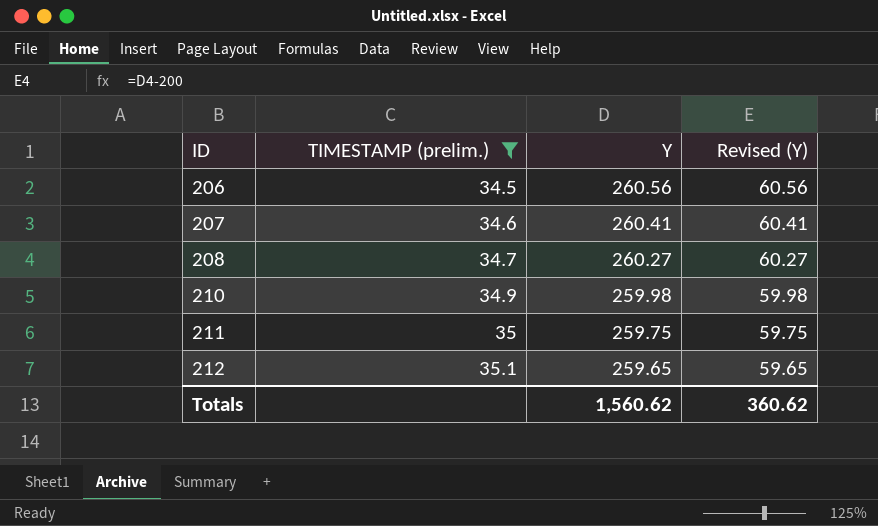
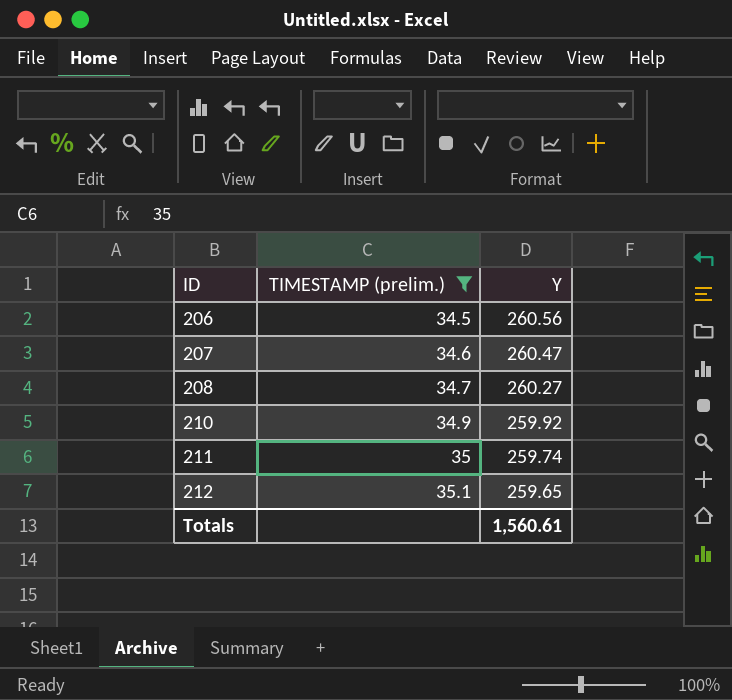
column Revised (Y) | formula: [Y] - 200 -> none
207 | Y: 260.41 -> 260.47
210 | Y: 259.98 -> 259.92
211 | Y: 259.75 -> 259.74
Totals | Y: 1,560.62 -> 1,560.61

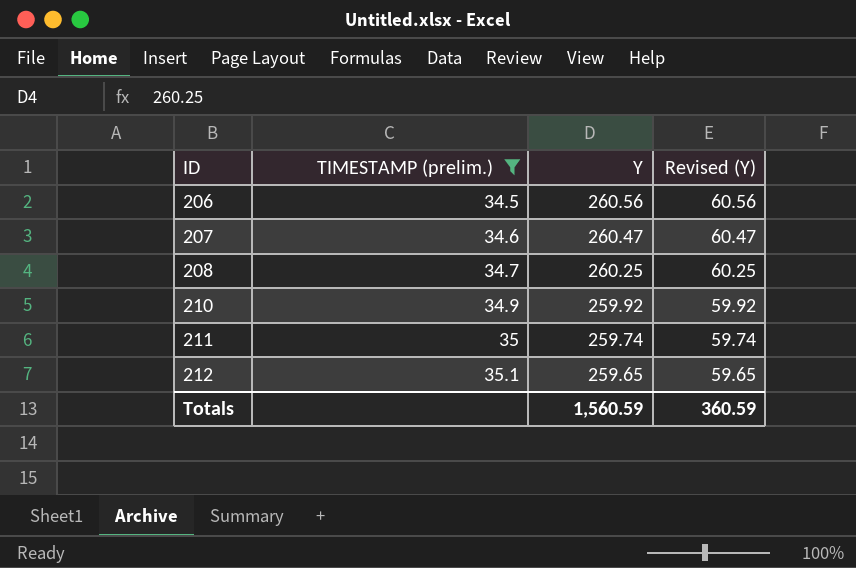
column Revised (Y) | formula: none -> [Y] - 200
208 | Y: 260.27 -> 260.25
Totals | Y: 1,560.61 -> 1,560.59

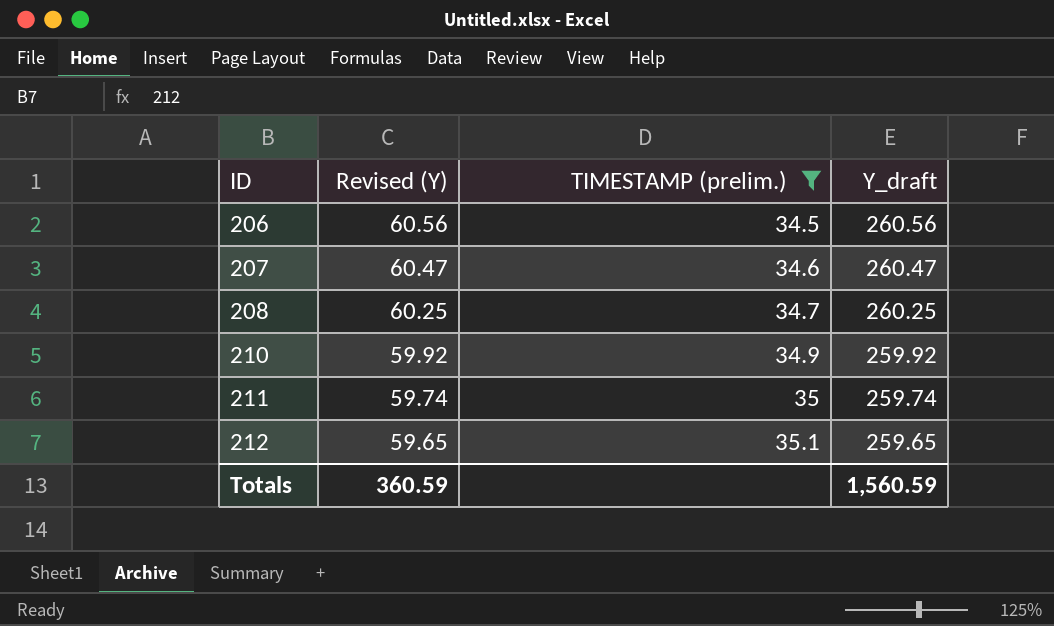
column Revised (Y) | position: 4 -> 2
column name: Y -> Y_draft

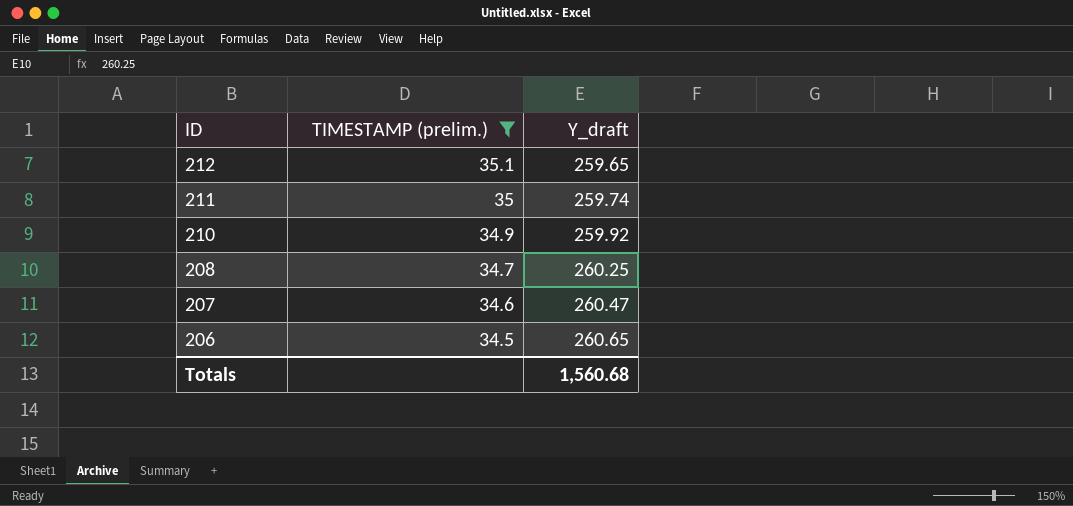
row order: ID ascending -> ID descending
column Revised (Y) | formula: [Y_draft] - 200 -> none
206 | Y_draft: 260.56 -> 260.65
Totals | Y_draft: 1,560.59 -> 1,560.68

